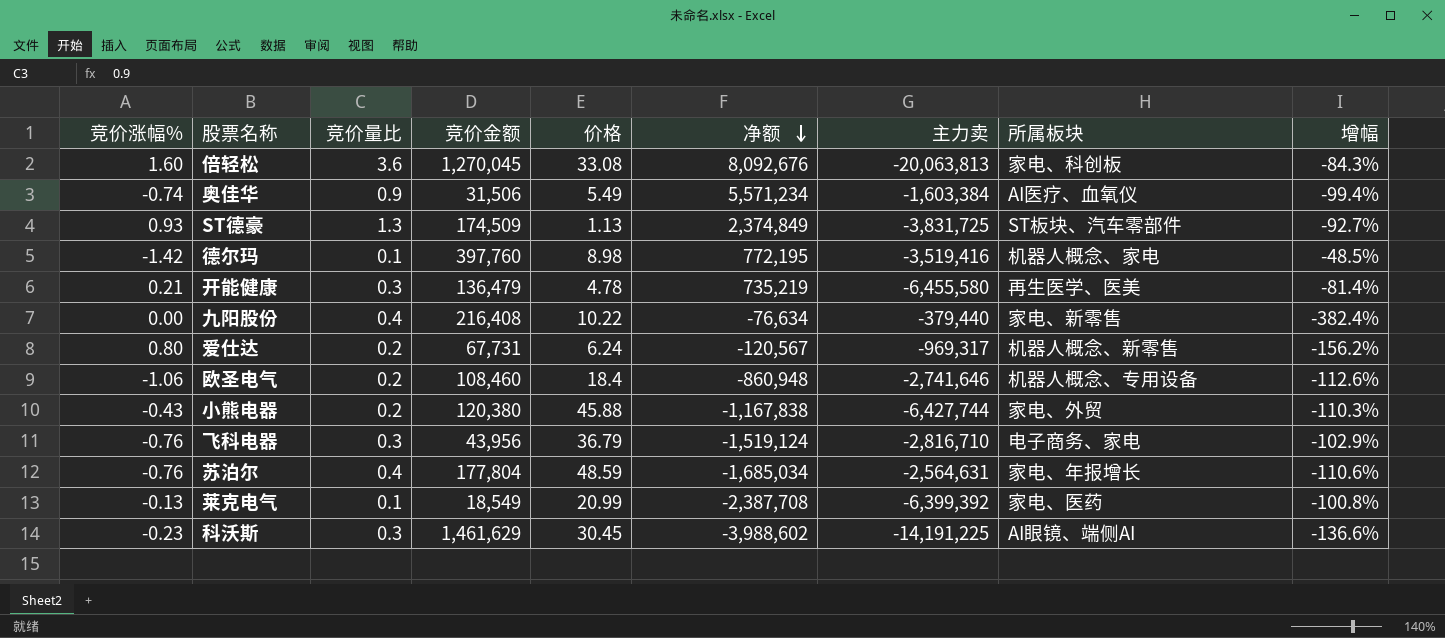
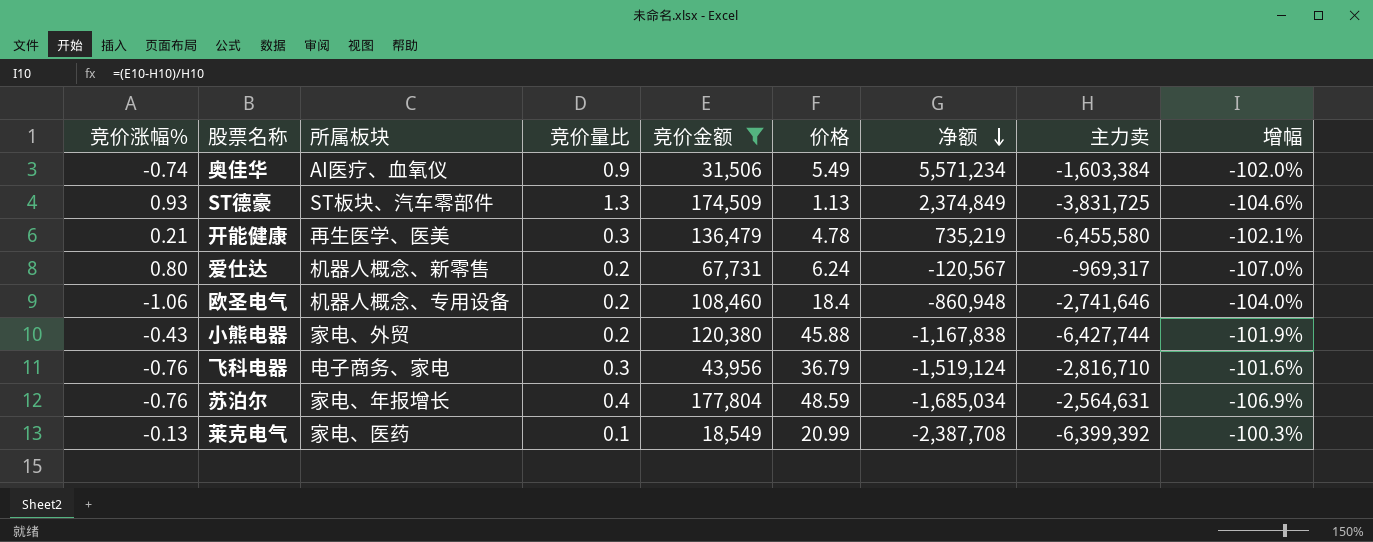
filter: none -> 竞价金额 <= 177,804
column 所属板块 | position: 8 -> 3
column 增幅 | formula: ([竞价金额] - [净额]) / [净额] -> ([竞价金额] - [主力卖]) / [主力卖]

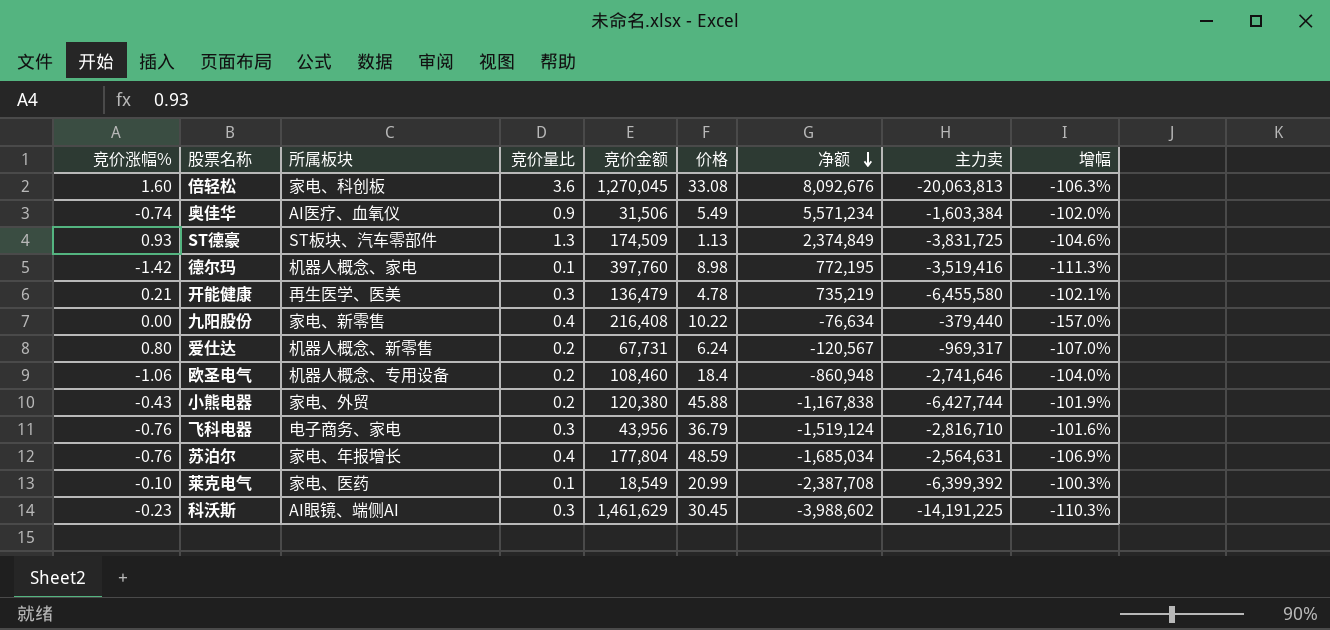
filter: 竞价金额 <= 177,804 -> none
莱克电气 | 竞价涨幅%: -0.13 -> -0.10

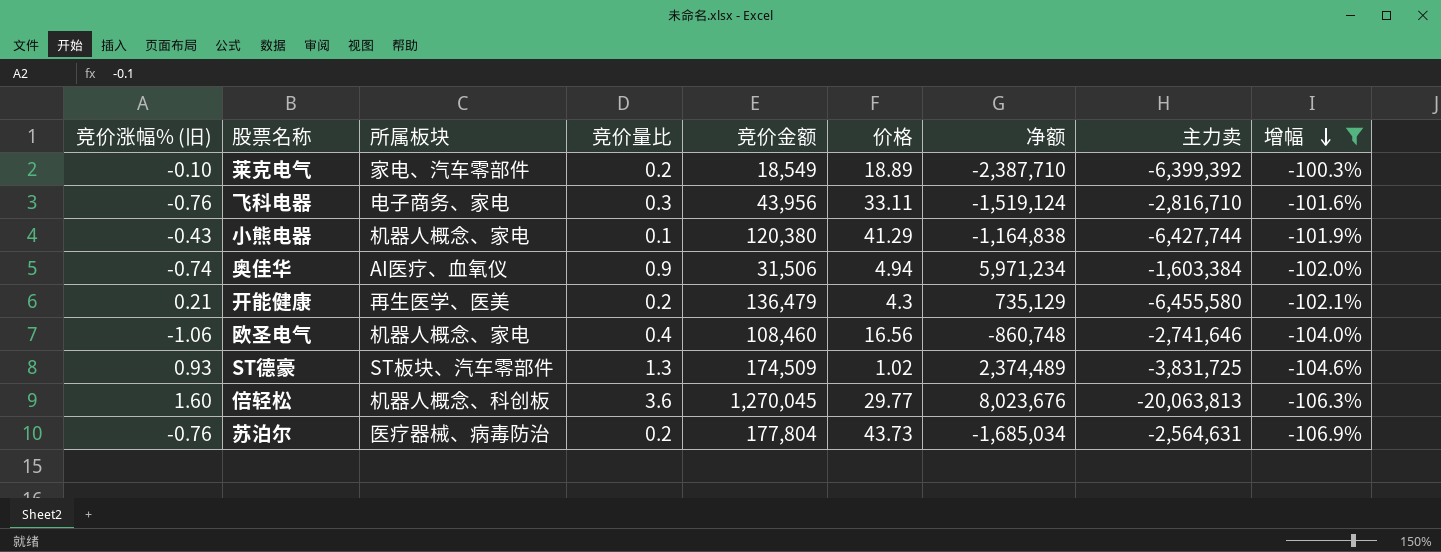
filter: none -> 增幅 >= -106.9%
row order: 净额 descending -> 增幅 descending
column name: 竞价涨幅% -> 竞价涨幅% (旧)
莱克电气 | 所属板块: 家电、医药 -> 家电、汽车零部件
莱克电气 | 竞价量比: 0.1 -> 0.2
莱克电气 | 价格: 20.99 -> 18.89
莱克电气 | 净额: -2,387,708 -> -2,387,710
飞科电器 | 价格: 36.79 -> 33.11
小熊电器 | 所属板块: 家电、外贸 -> 机器人概念、家电
小熊电器 | 竞价量比: 0.2 -> 0.1
小熊电器 | 价格: 45.88 -> 41.29
小熊电器 | 净额: -1,167,838 -> -1,164,838
奥佳华 | 价格: 5.49 -> 4.94
奥佳华 | 净额: 5,571,234 -> 5,971,234
开能健康 | 竞价量比: 0.3 -> 0.2
开能健康 | 价格: 4.78 -> 4.3
开能健康 | 净额: 735,219 -> 735,129
欧圣电气 | 所属板块: 机器人概念、专用设备 -> 机器人概念、家电
欧圣电气 | 竞价量比: 0.2 -> 0.4
欧圣电气 | 价格: 18.4 -> 16.56
欧圣电气 | 净额: -860,948 -> -860,748
ST德豪 | 价格: 1.13 -> 1.02
ST德豪 | 净额: 2,374,849 -> 2,374,489
倍轻松 | 所属板块: 家电、科创板 -> 机器人概念、科创板
倍轻松 | 价格: 33.08 -> 29.77
倍轻松 | 净额: 8,092,676 -> 8,023,676
苏泊尔 | 所属板块: 家电、年报增长 -> 医疗器械、病毒防治
苏泊尔 | 竞价量比: 0.4 -> 0.2
苏泊尔 | 价格: 48.59 -> 43.73

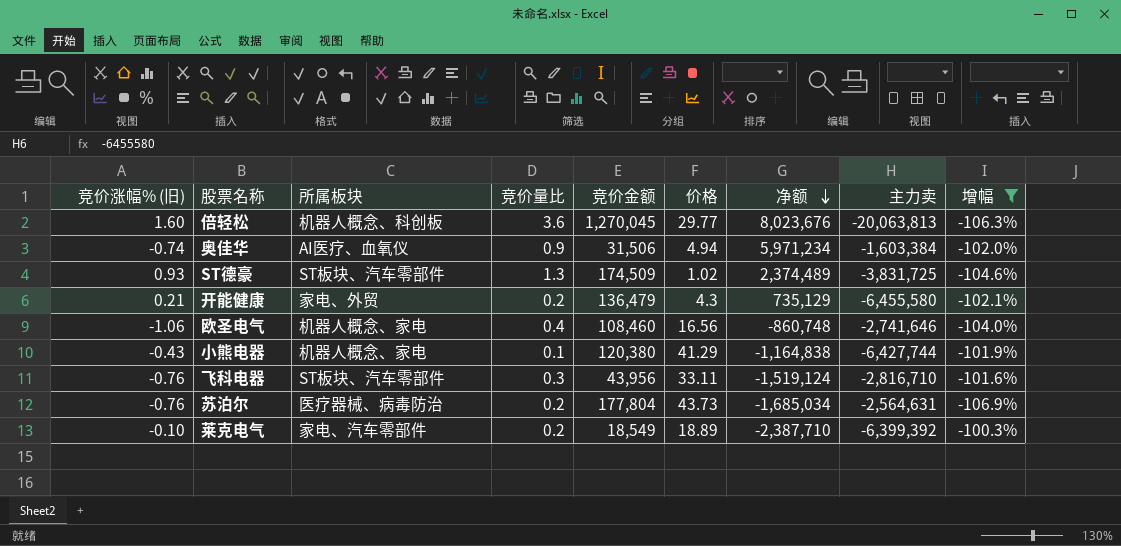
row order: 增幅 descending -> 净额 descending
开能健康 | 所属板块: 再生医学、医美 -> 家电、外贸
飞科电器 | 所属板块: 电子商务、家电 -> ST板块、汽车零部件

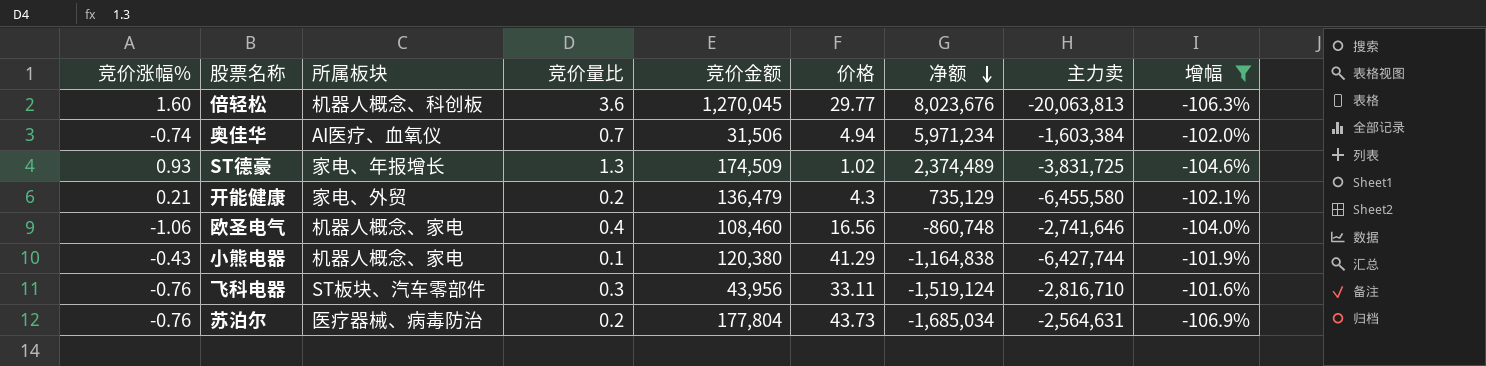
column name: 竞价涨幅% (旧) -> 竞价涨幅%
row 莱克电气: -0.10 | 家电、汽车零部件 | 0.2 | 18,549 | 18.89 | -2,387,710 | -6,399,392 | -100.3% -> none
奥佳华 | 竞价量比: 0.9 -> 0.7
ST德豪 | 所属板块: ST板块、汽车零部件 -> 家电、年报增长

